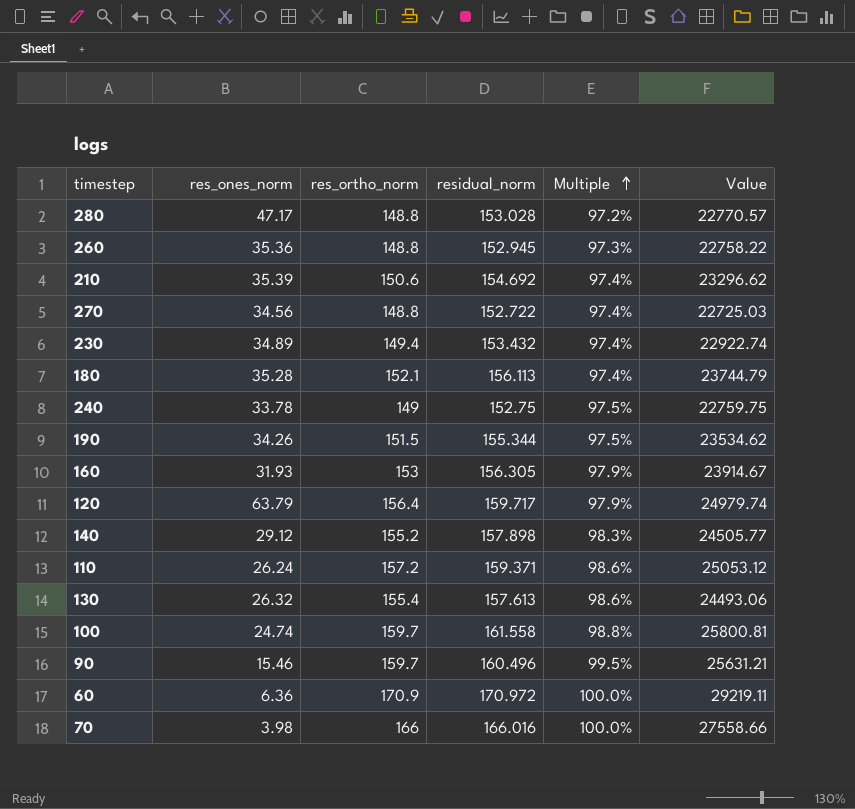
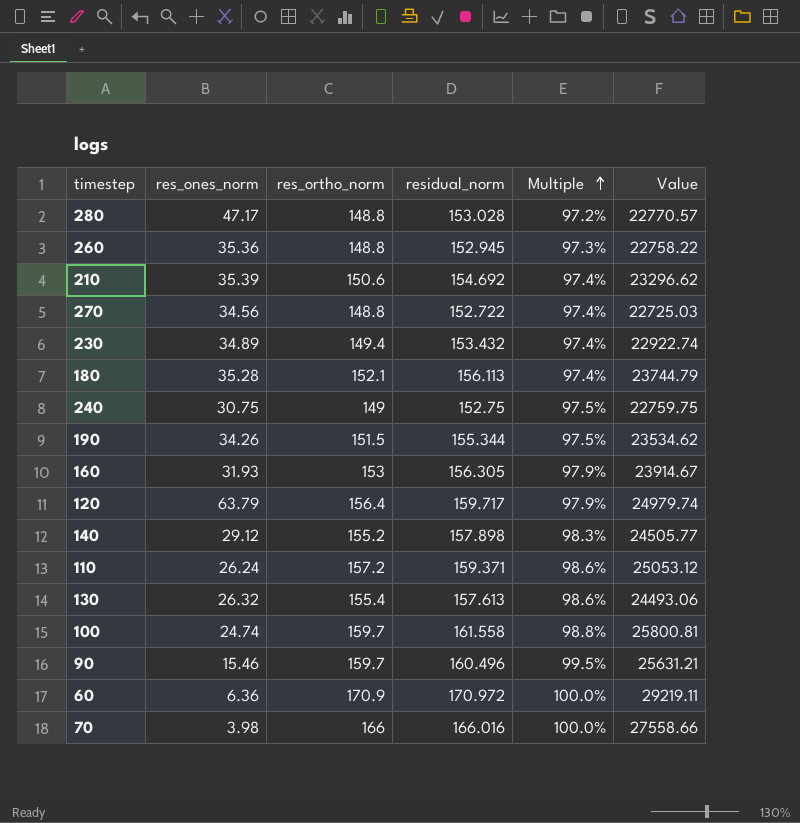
240 | res_ones_norm: 33.78 -> 30.75

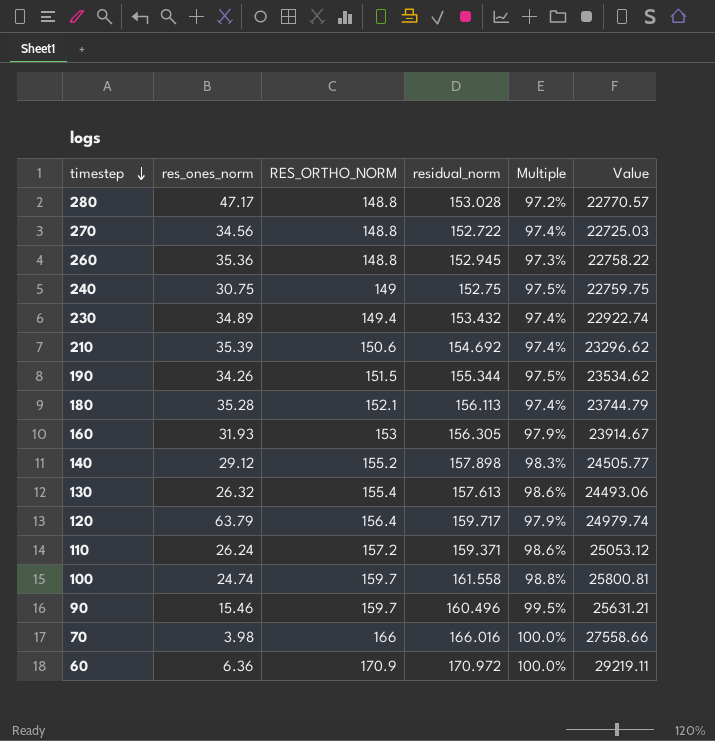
row order: Multiple ascending -> timestep descending
column name: res_ortho_norm -> RES_ORTHO_NORM

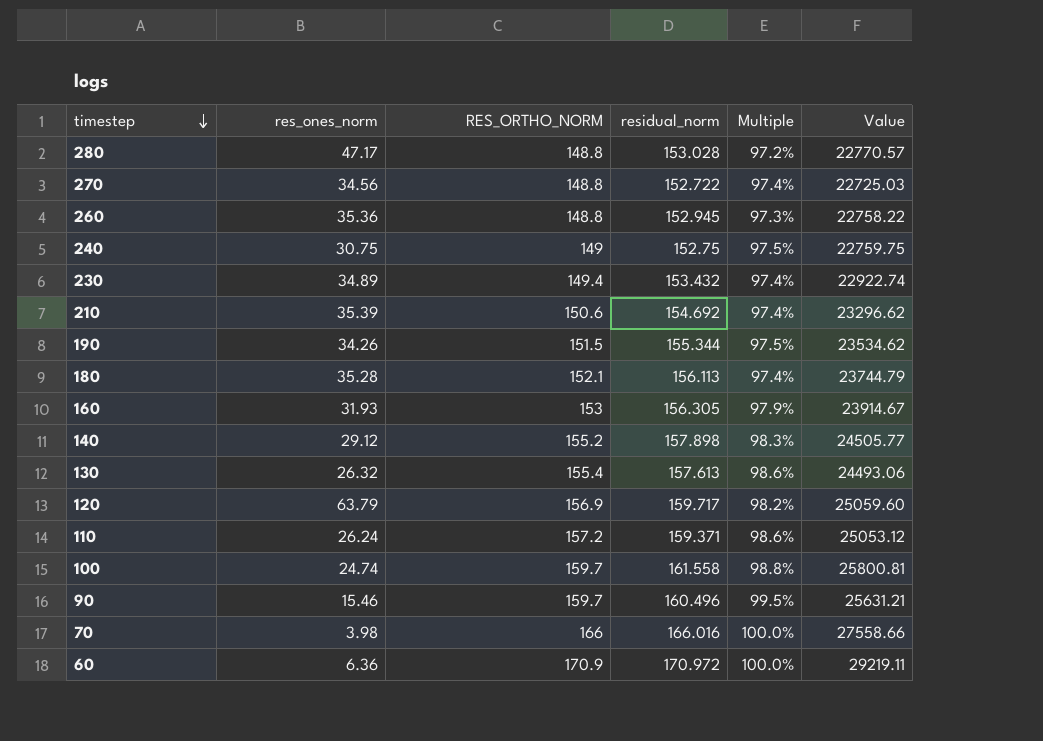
120 | RES_ORTHO_NORM: 156.4 -> 156.9
120 | Multiple: 97.9% -> 98.2%
120 | Value: 24979.74 -> 25059.60

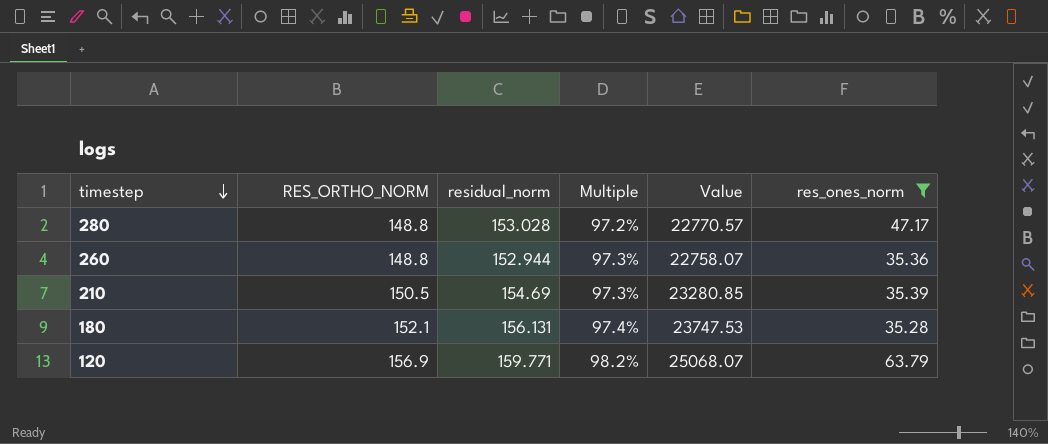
filter: none -> res_ones_norm >= 35.28
column res_ones_norm | position: 2 -> 6
260 | residual_norm: 152.945 -> 152.944
260 | Value: 22758.22 -> 22758.07
210 | RES_ORTHO_NORM: 150.6 -> 150.5
210 | residual_norm: 154.692 -> 154.69
210 | Multiple: 97.4% -> 97.3%
210 | Value: 23296.62 -> 23280.85
180 | residual_norm: 156.113 -> 156.131
180 | Value: 23744.79 -> 23747.53
120 | residual_norm: 159.717 -> 159.771
120 | Value: 25059.60 -> 25068.07

